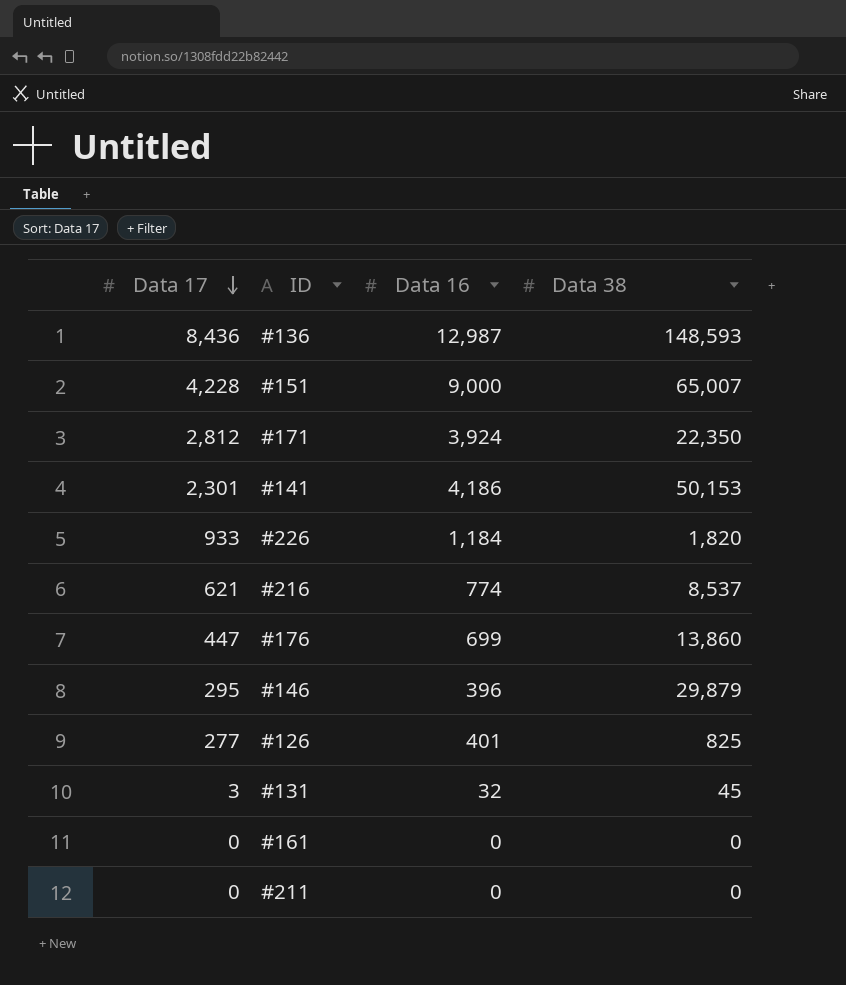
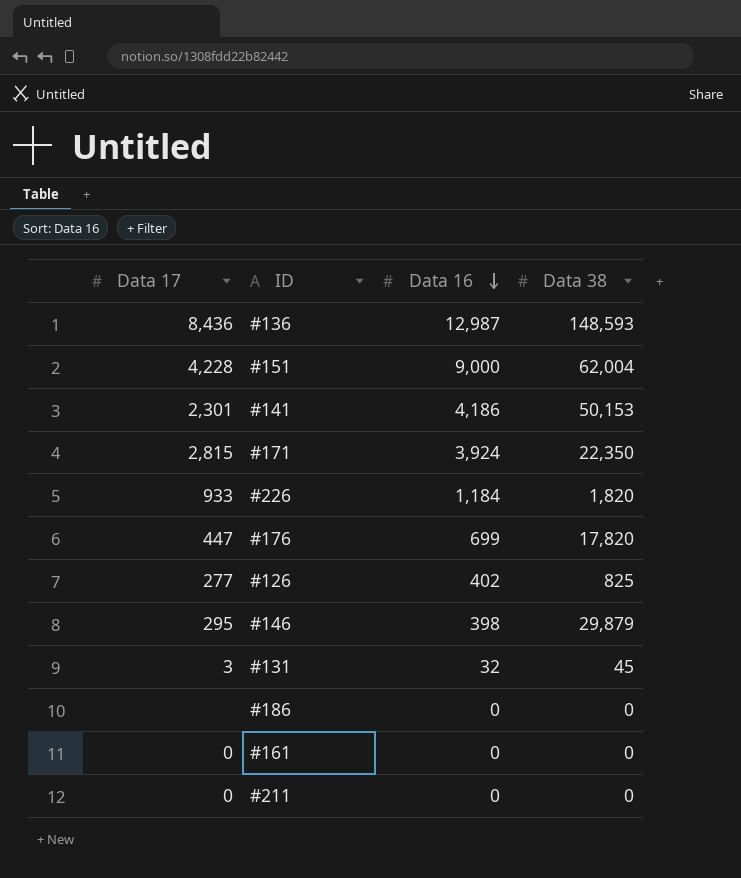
row order: Data 17 descending -> Data 16 descending
row #216: 621 | 774 | 8,537 -> none
#151 | Data 38: 65,007 -> 62,004
#171 | Data 17: 2,812 -> 2,815
#176 | Data 38: 13,860 -> 17,820
#126 | Data 16: 401 -> 402
#146 | Data 16: 396 -> 398
row #186: none -> none | 0 | 0

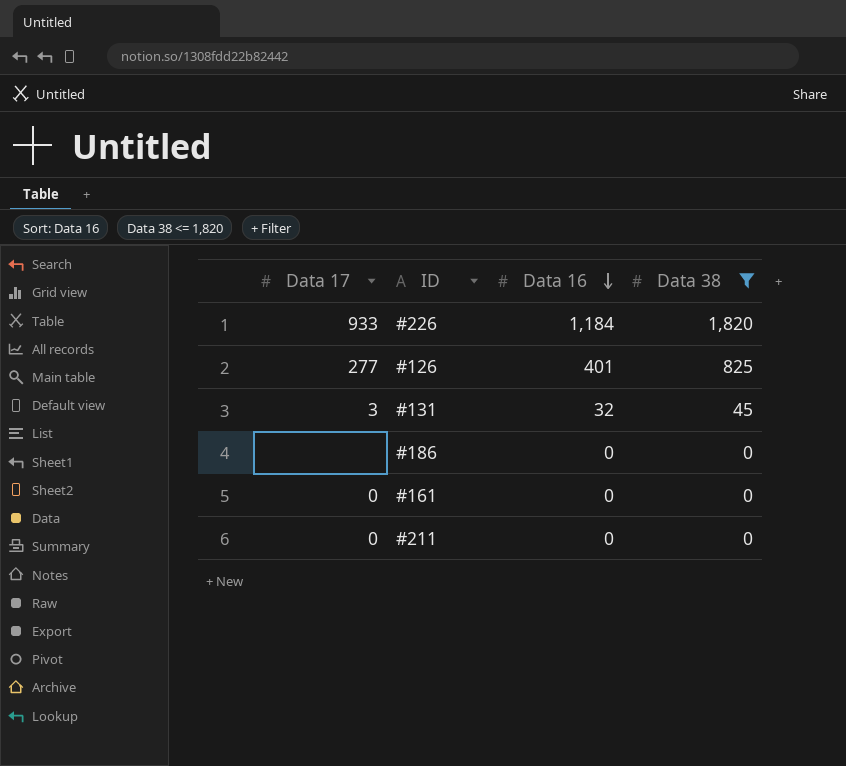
filter: none -> Data 38 <= 1,820
#126 | Data 16: 402 -> 401

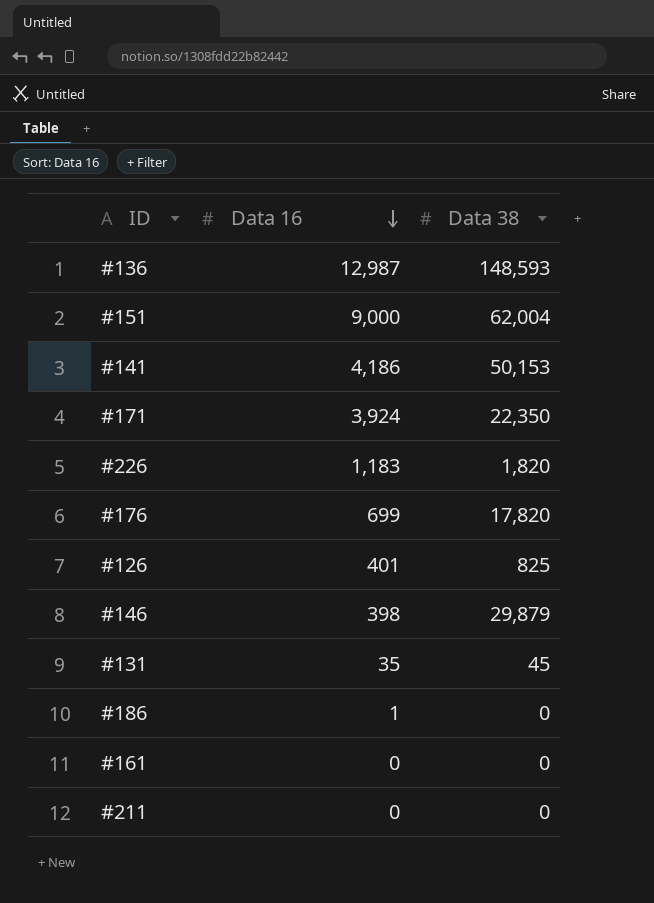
filter: Data 38 <= 1,820 -> none
column Data 17 | position: 1 -> none
#226 | Data 16: 1,184 -> 1,183
#131 | Data 16: 32 -> 35
#186 | Data 16: 0 -> 1

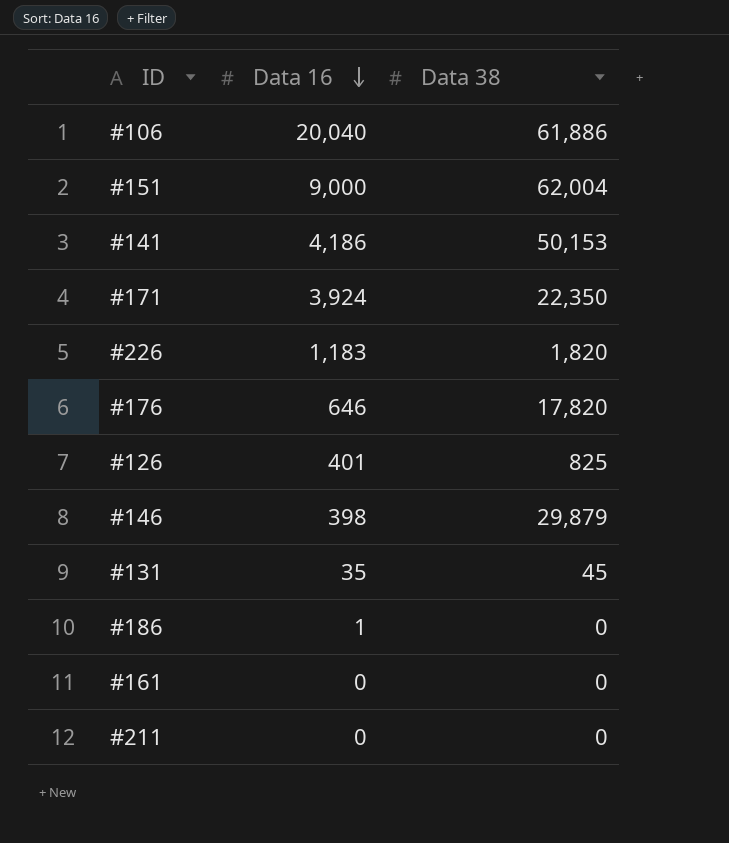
row #136: 12,987 | 148,593 -> none
row #106: none -> 20,040 | 61,886
#176 | Data 16: 699 -> 646

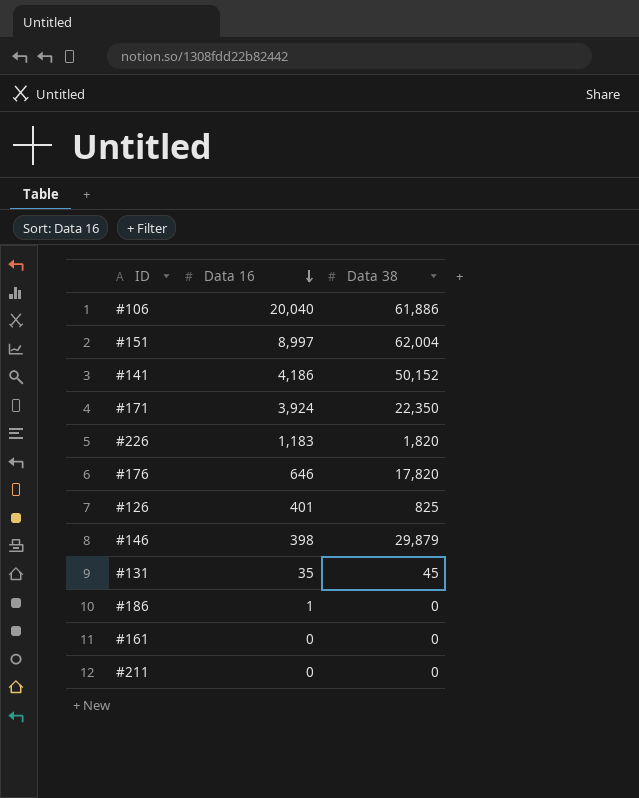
#151 | Data 16: 9,000 -> 8,997
#141 | Data 38: 50,153 -> 50,152

